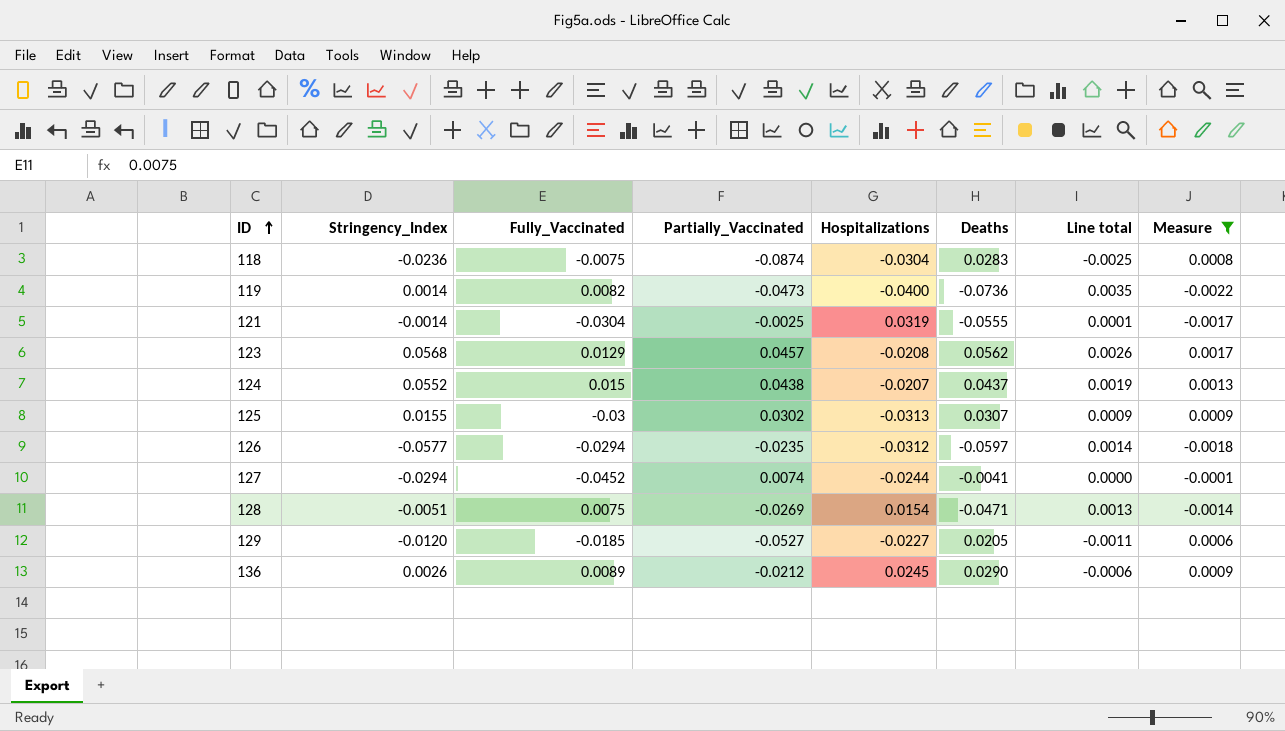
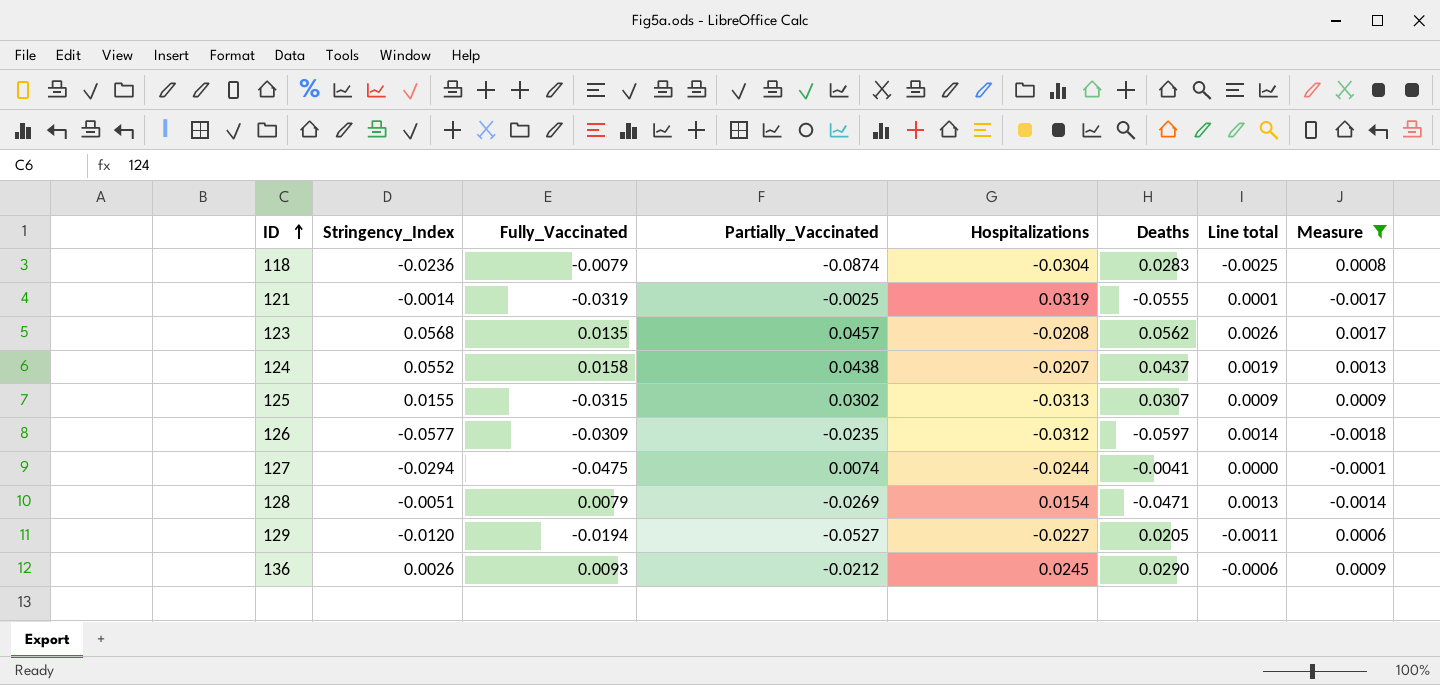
row 119: 0.0014 | 0.0082 | -0.0473 | -0.0400 | -0.0736 | 0.0035 | -0.0022 -> none
118 | Fully_Vaccinated: -0.0075 -> -0.0079
121 | Fully_Vaccinated: -0.0304 -> -0.0319
123 | Fully_Vaccinated: 0.0129 -> 0.0135
124 | Fully_Vaccinated: 0.015 -> 0.0158
125 | Fully_Vaccinated: -0.03 -> -0.0315
126 | Fully_Vaccinated: -0.0294 -> -0.0309
127 | Fully_Vaccinated: -0.0452 -> -0.0475
128 | Fully_Vaccinated: 0.0075 -> 0.0079
129 | Fully_Vaccinated: -0.0185 -> -0.0194
136 | Fully_Vaccinated: 0.0089 -> 0.0093

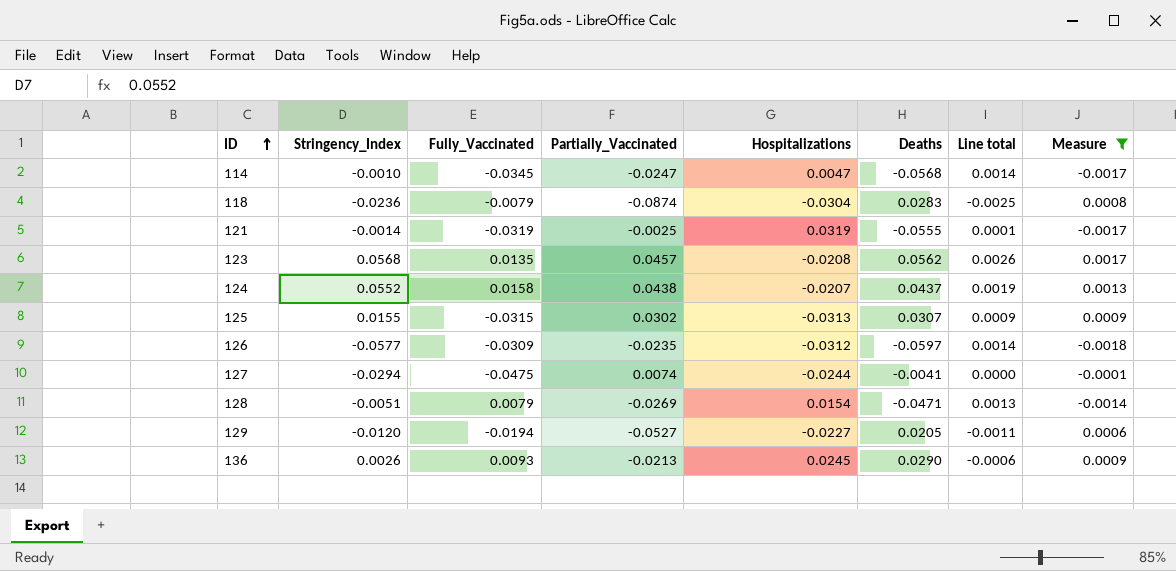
row 114: none -> -0.0010 | -0.0345 | -0.0247 | 0.0047 | -0.0568 | 0.0014 | -0.0017
136 | Partially_Vaccinated: -0.0212 -> -0.0213

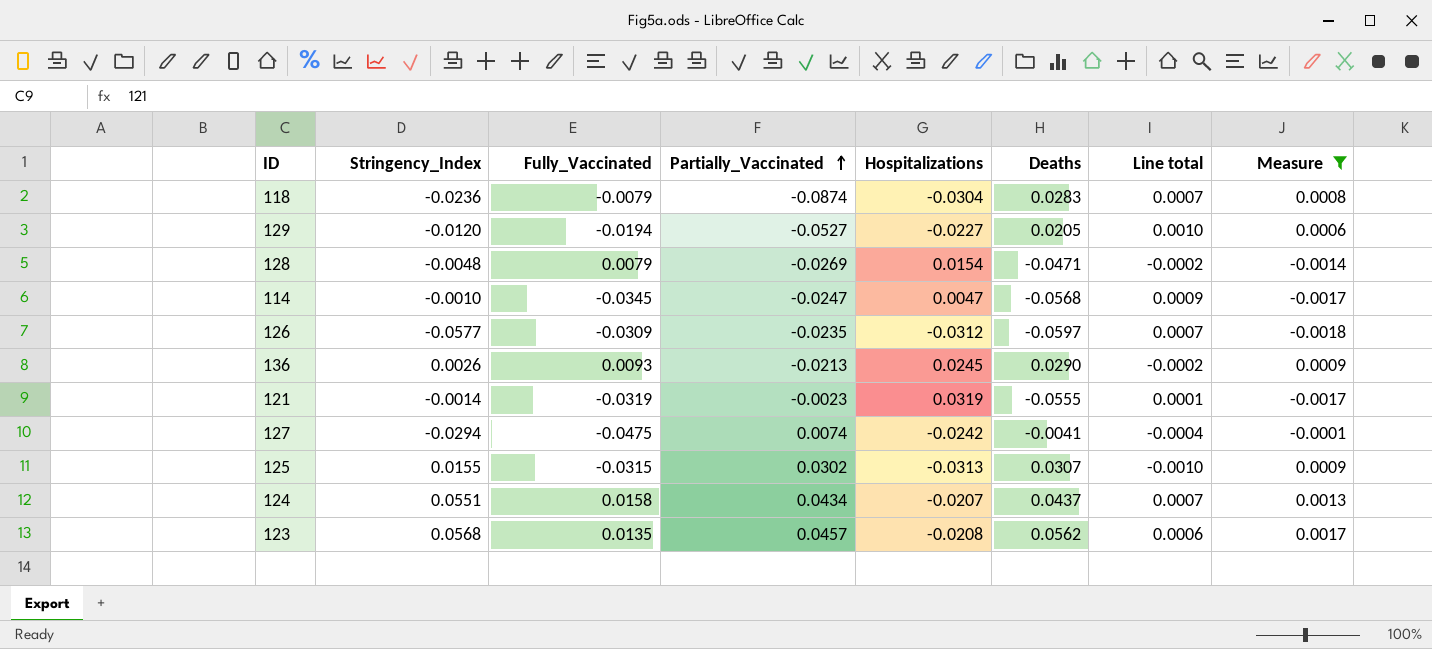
row order: ID ascending -> Partially_Vaccinated ascending
column Line total | formula: [Partially_Vaccinated] * [Deaths] -> [Fully_Vaccinated] * [Partially_Vaccinated]
128 | Stringency_Index: -0.0051 -> -0.0048
121 | Partially_Vaccinated: -0.0025 -> -0.0023
127 | Hospitalizations: -0.0244 -> -0.0242
124 | Stringency_Index: 0.0552 -> 0.0551
124 | Partially_Vaccinated: 0.0438 -> 0.0434

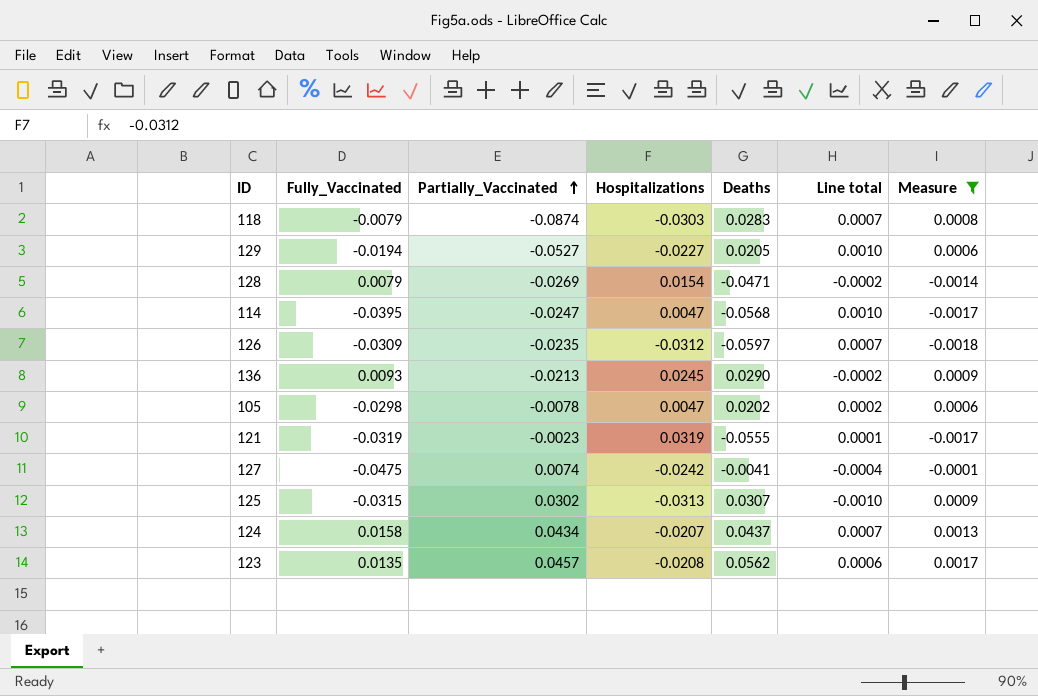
column Stringency_Index | position: 2 -> none
118 | Hospitalizations: -0.0304 -> -0.0303
114 | Fully_Vaccinated: -0.0345 -> -0.0395
114 | Line total: 0.0009 -> 0.0010
row 105: none -> -0.0298 | -0.0078 | 0.0047 | 0.0202 | 0.0002 | 0.0006

